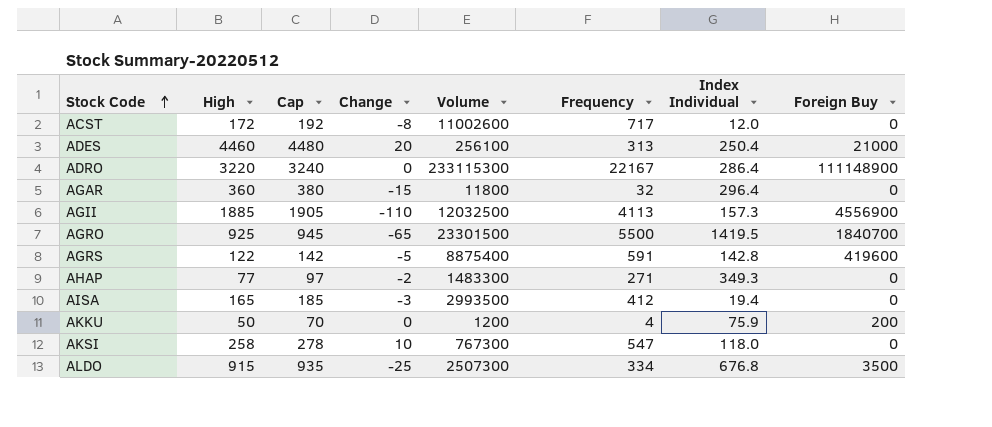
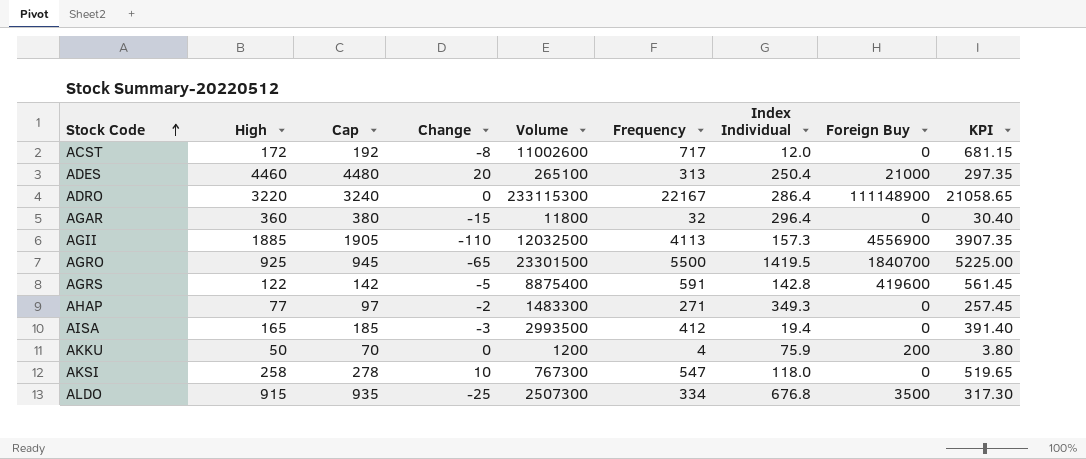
column KPI | formula: none -> [Frequency] * 0.95
ADES | Volume: 256100 -> 265100

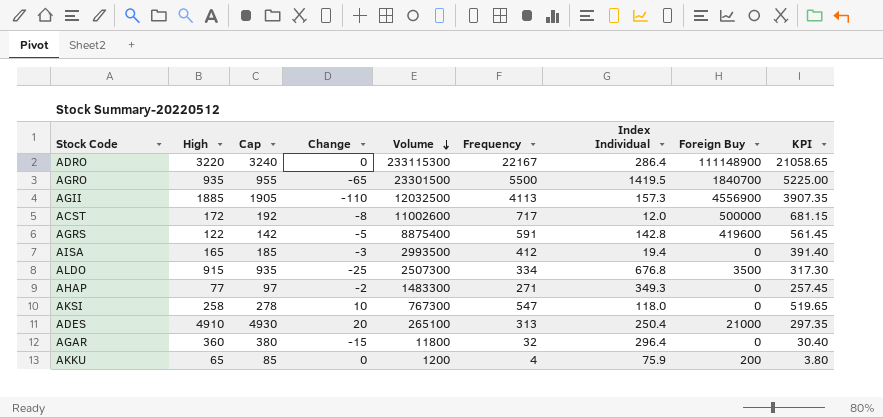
row order: Stock Code ascending -> Volume descending
AGRO | High: 925 -> 935
AGRO | Cap: 945 -> 955
ACST | Foreign Buy: 0 -> 500000
ADES | High: 4460 -> 4910
ADES | Cap: 4480 -> 4930
AKKU | High: 50 -> 65
AKKU | Cap: 70 -> 85

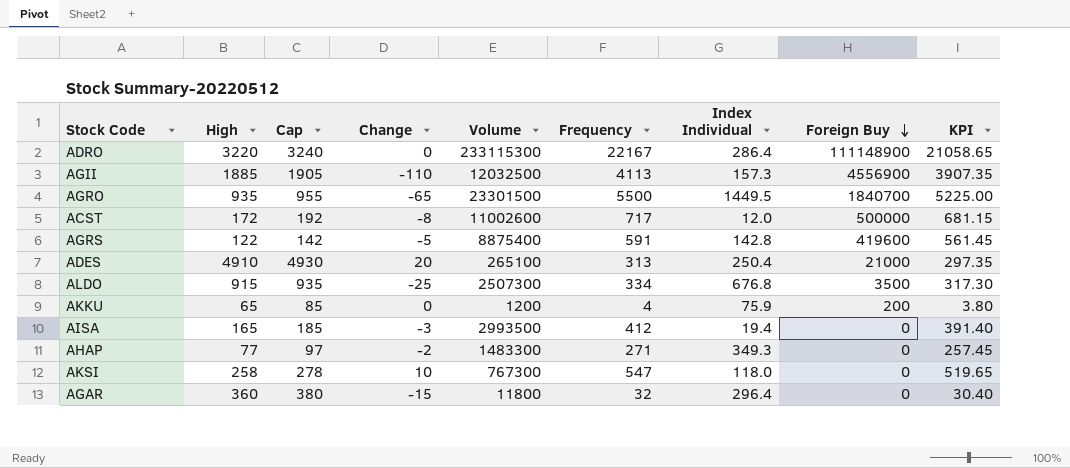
row order: Volume descending -> Foreign Buy descending
AGRO | Index Individual: 1419.5 -> 1449.5

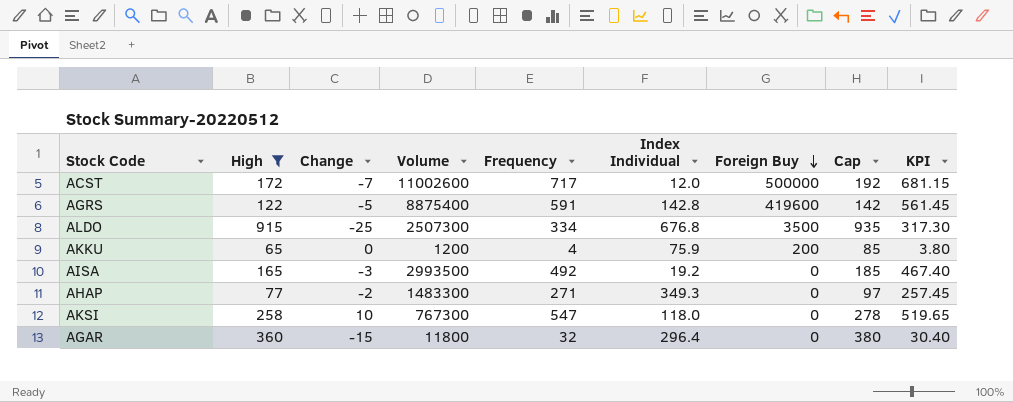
filter: none -> High <= 915
column Cap | position: 3 -> 8
ACST | Change: -8 -> -7
AISA | Frequency: 412 -> 492
AISA | Index Individual: 19.4 -> 19.2
AISA | KPI: 391.40 -> 467.40

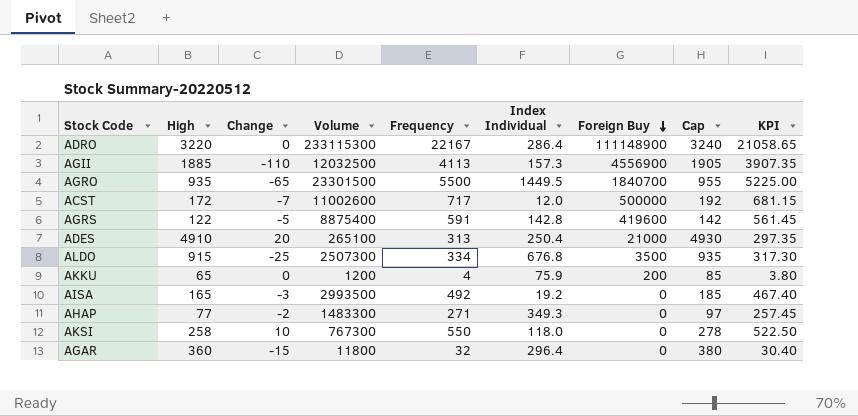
filter: High <= 915 -> none
AKSI | Frequency: 547 -> 550
AKSI | KPI: 519.65 -> 522.50

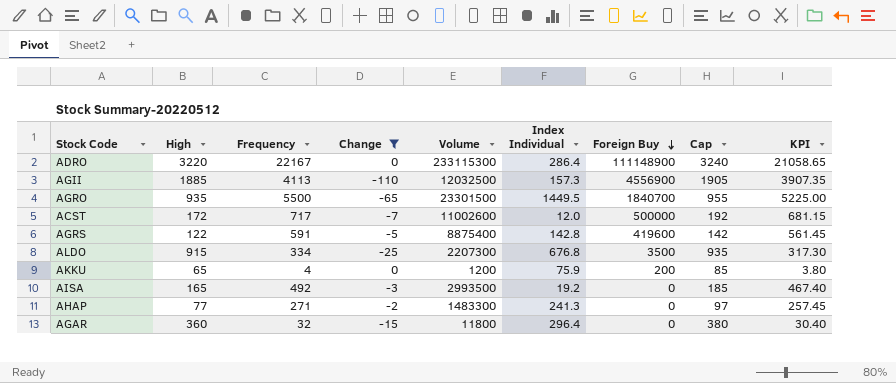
filter: none -> Change <= 0
column Frequency | position: 5 -> 3
ALDO | Volume: 2507300 -> 2207300
AHAP | Index Individual: 349.3 -> 241.3

